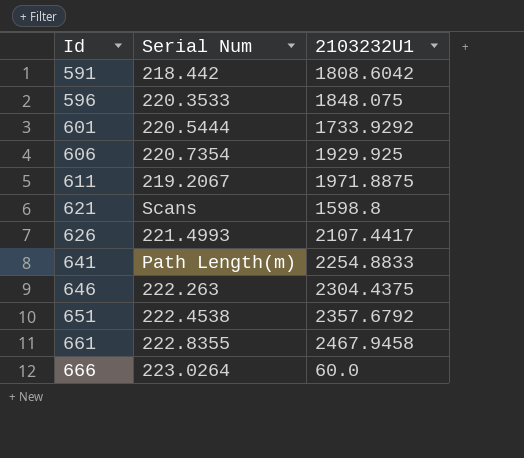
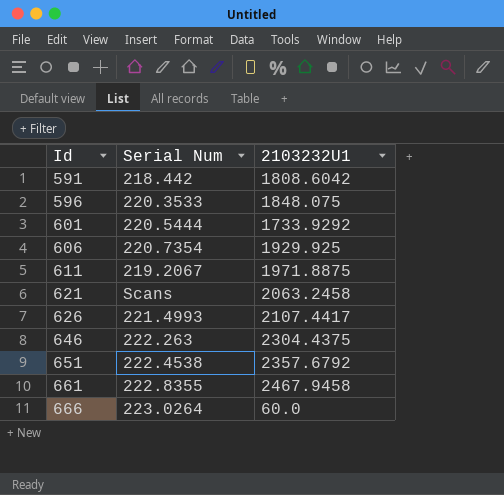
row 641: Path Length(m) | 2254.8833 -> none
621 | 2103232U1: 1598.8 -> 2063.2458

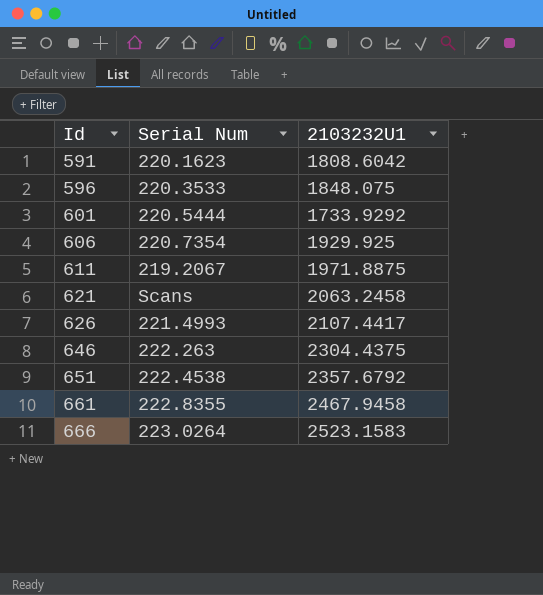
591 | Serial Num: 218.442 -> 220.1623
666 | 2103232U1: 60.0 -> 2523.1583

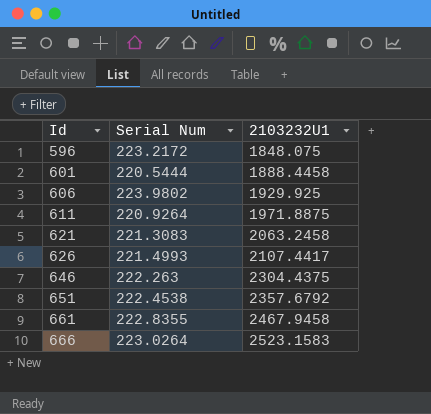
row 591: 220.1623 | 1808.6042 -> none
596 | Serial Num: 220.3533 -> 223.2172
601 | 2103232U1: 1733.9292 -> 1888.4458
606 | Serial Num: 220.7354 -> 223.9802
611 | Serial Num: 219.2067 -> 220.9264
621 | Serial Num: Scans -> 221.3083

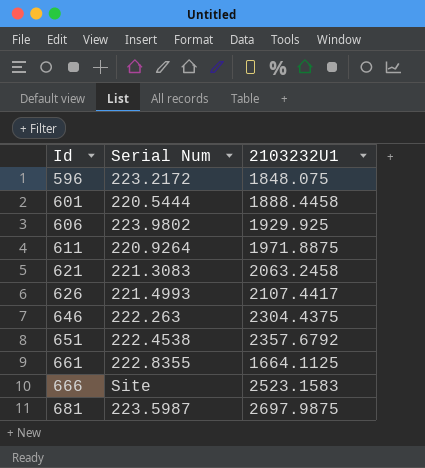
661 | 2103232U1: 2467.9458 -> 1664.1125
666 | Serial Num: 223.0264 -> Site
row 681: none -> 223.5987 | 2697.9875

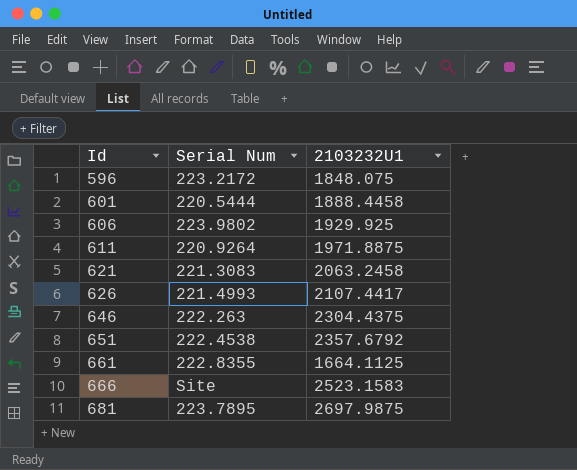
681 | Serial Num: 223.5987 -> 223.7895

